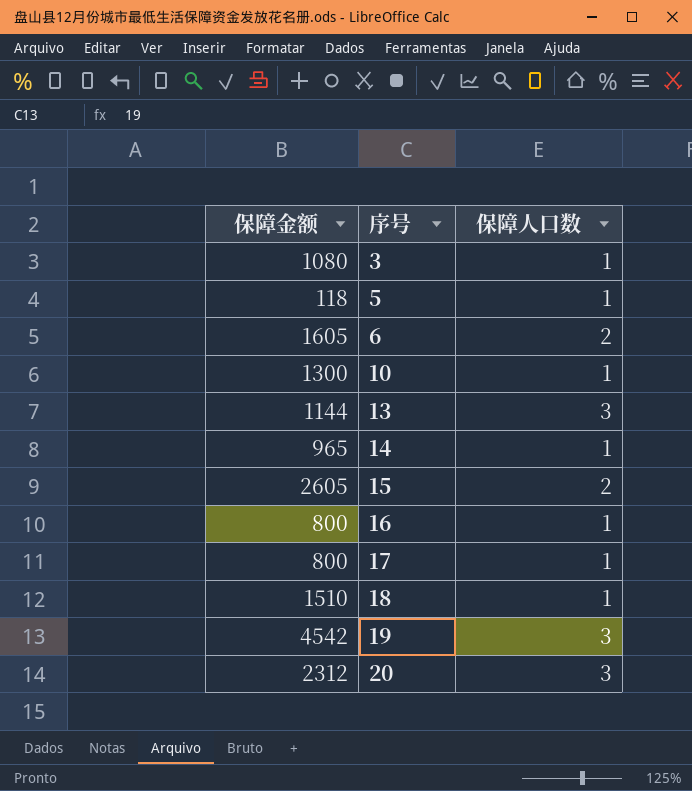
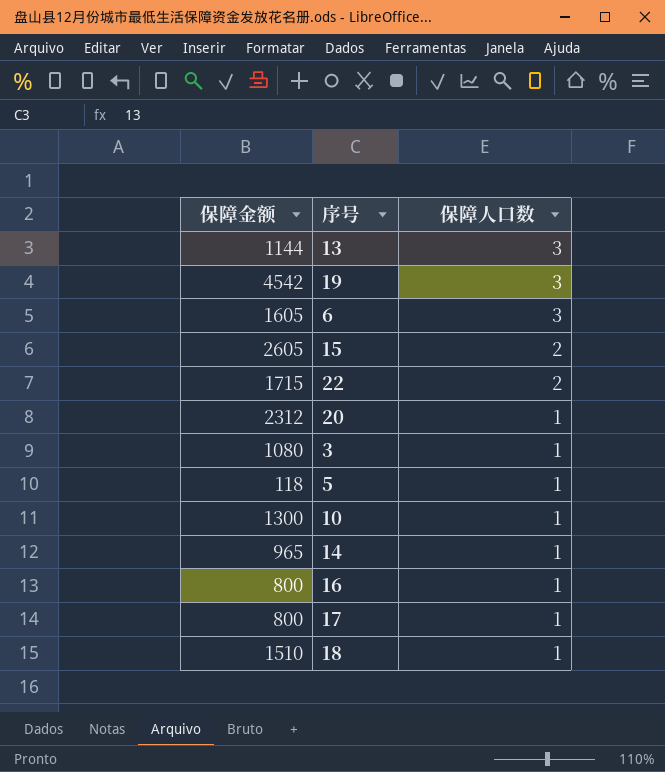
row order: 序号 ascending -> 保障人口数 descending
6 | 保障人口数: 2 -> 3
row 22: none -> 1715 | 2
20 | 保障人口数: 3 -> 1

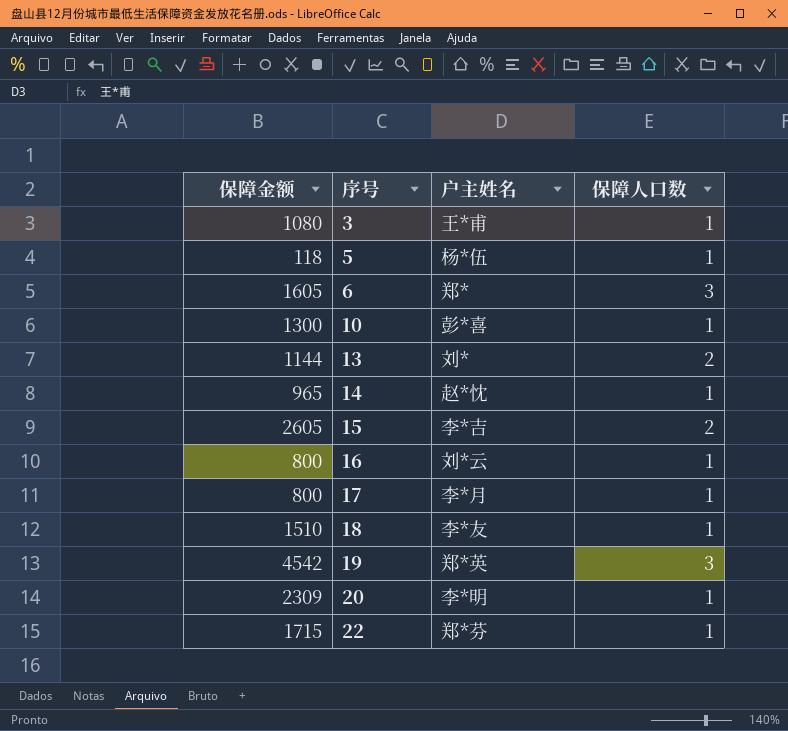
row order: 保障人口数 descending -> 序号 ascending
column 户主姓名 | position: none -> 3
13 | 保障人口数: 3 -> 2
20 | 保障金额: 2312 -> 2309
22 | 保障人口数: 2 -> 1

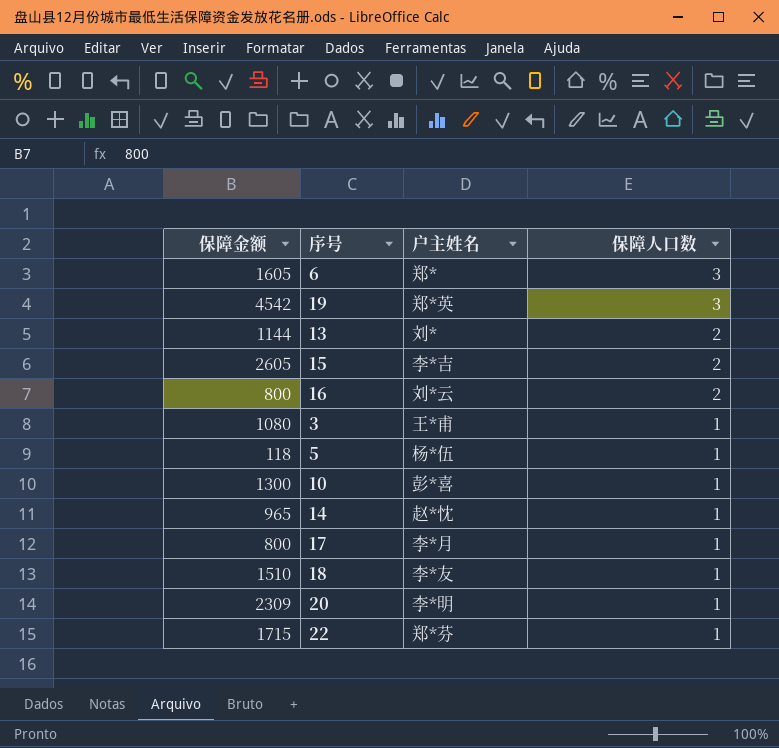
row order: 序号 ascending -> 保障人口数 descending
16 | 保障人口数: 1 -> 2

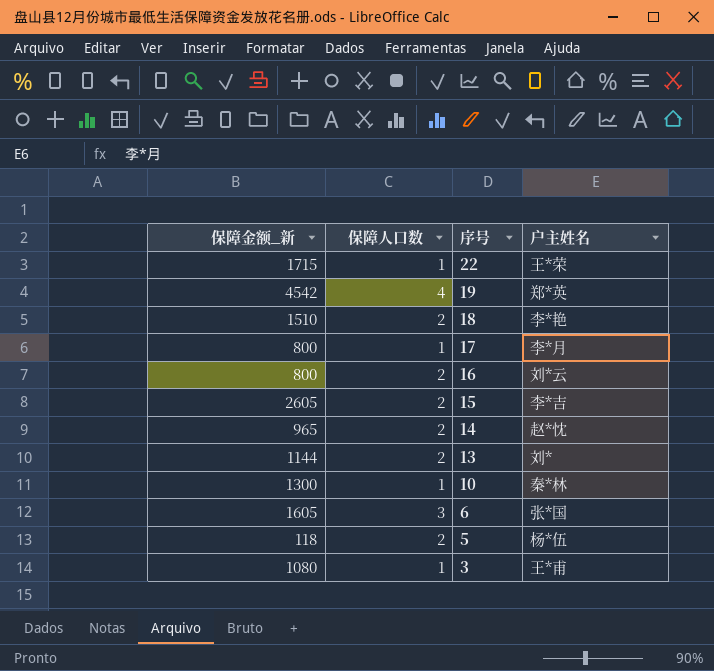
row order: 保障人口数 descending -> 序号 descending
column name: 保障金额 -> 保障金额_新
column 保障人口数 | position: 4 -> 2
row 20: 2309 | 李*明 | 1 -> none
22 | 户主姓名: 郑*芬 -> 王*荣
19 | 保障人口数: 3 -> 4
18 | 保障人口数: 1 -> 2
18 | 户主姓名: 李*友 -> 李*艳
14 | 保障人口数: 1 -> 2
10 | 户主姓名: 彭*喜 -> 秦*林
6 | 户主姓名: 郑* -> 张*国
5 | 保障人口数: 1 -> 2

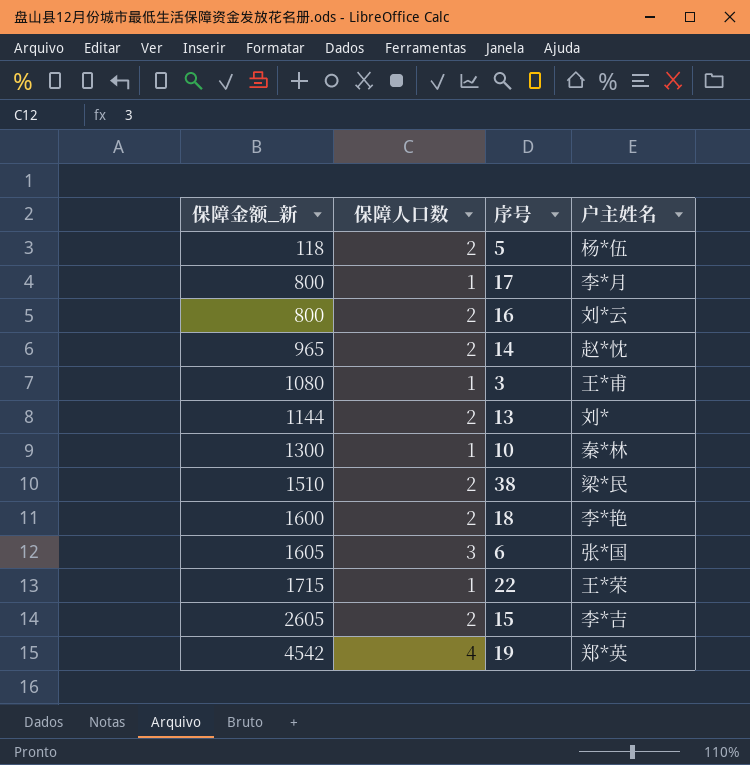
row order: 序号 descending -> 保障金额_新 ascending
row 38: none -> 1510 | 2 | 梁*民
18 | 保障金额_新: 1510 -> 1600

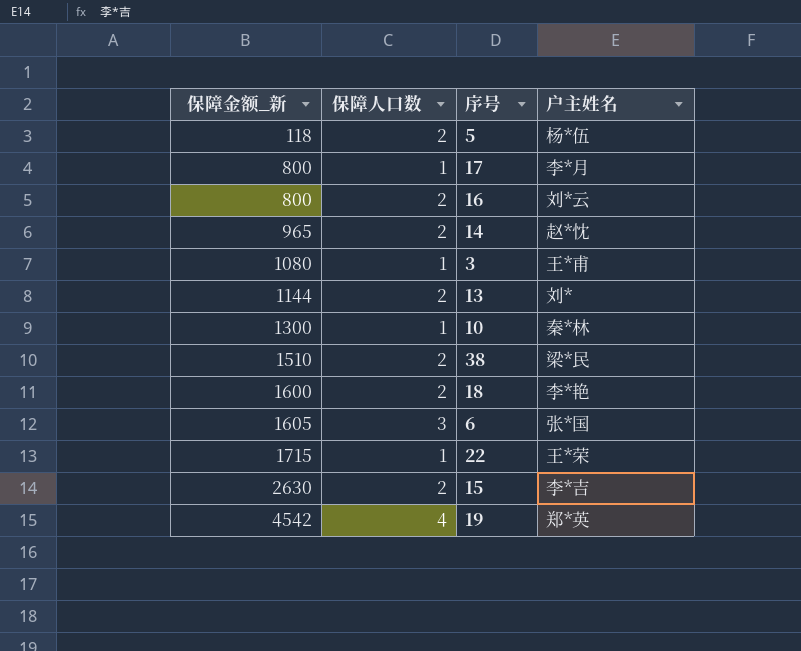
15 | 保障金额_新: 2605 -> 2630

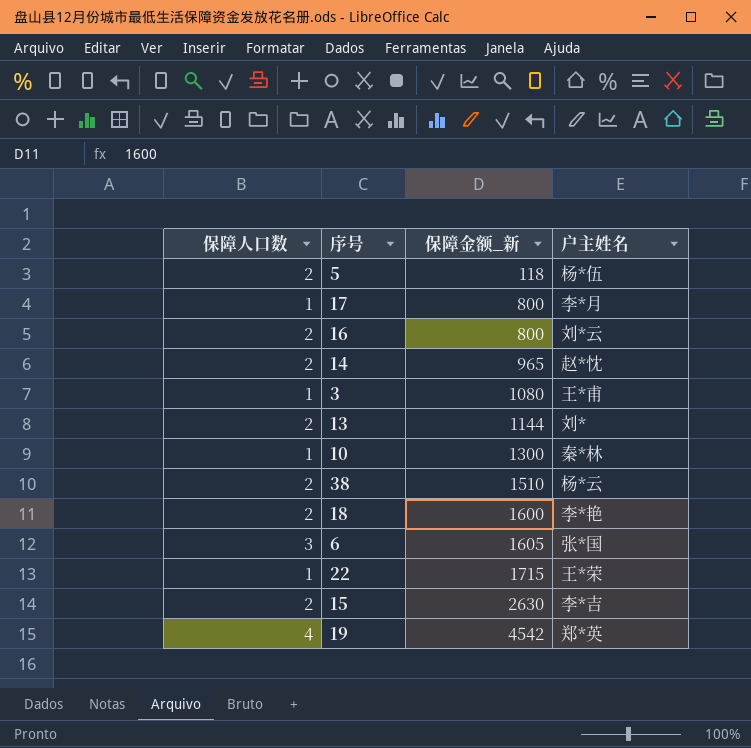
column 保障金额_新 | position: 1 -> 3
38 | 户主姓名: 梁*民 -> 杨*云

